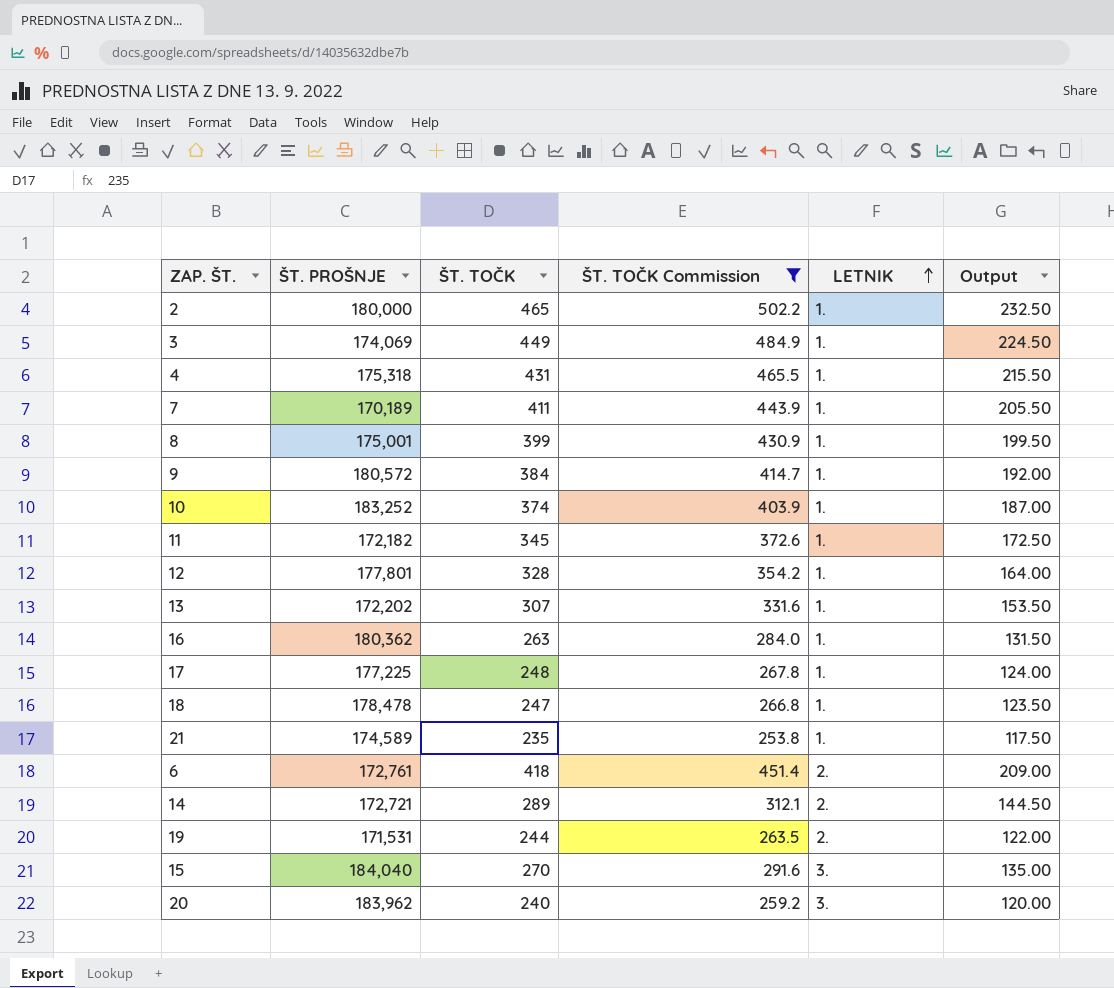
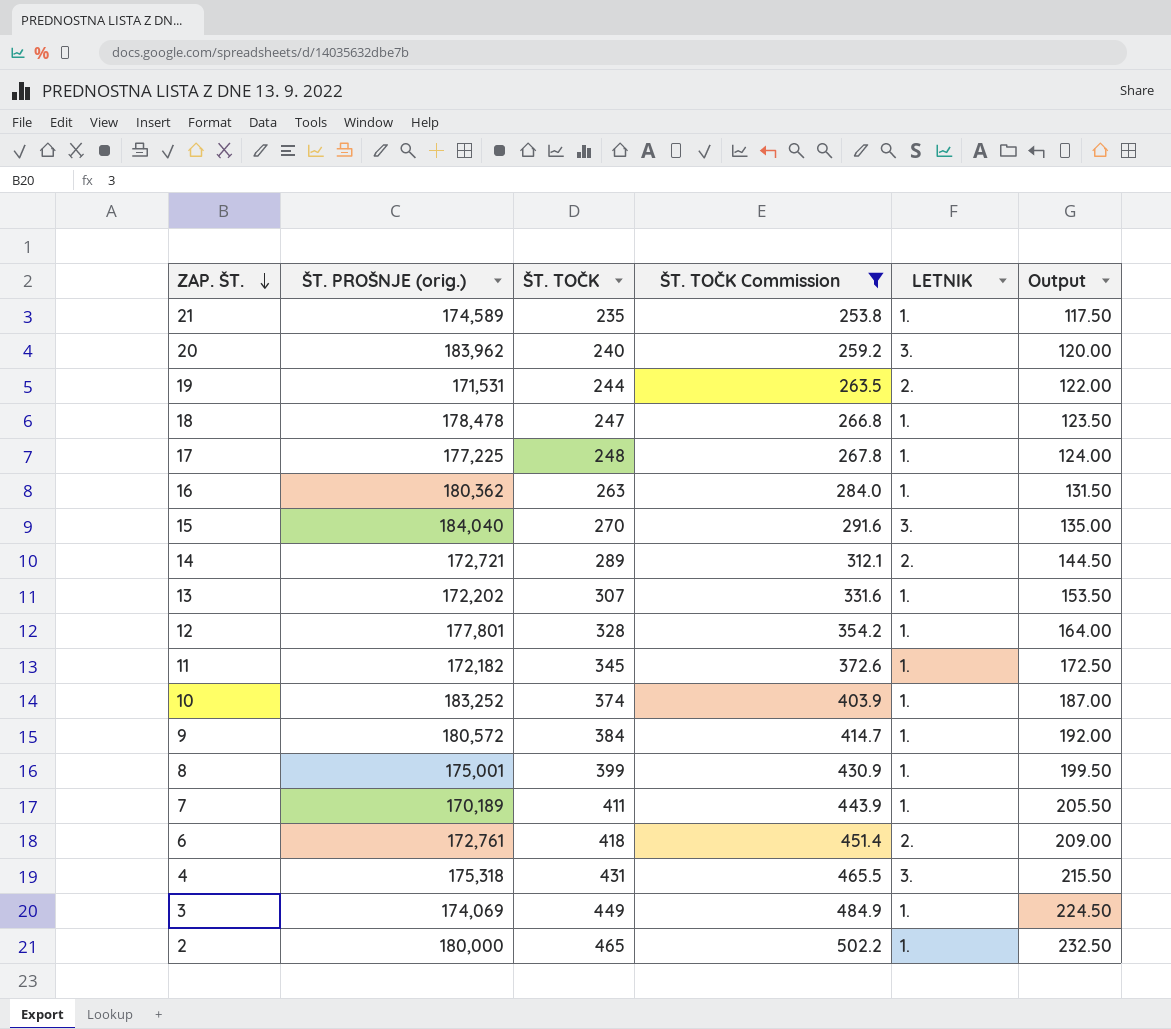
row order: LETNIK ascending -> ZAP. ŠT. descending
column name: ŠT. PROŠNJE -> ŠT. PROŠNJE (orig.)
4 | LETNIK: 1. -> 3.

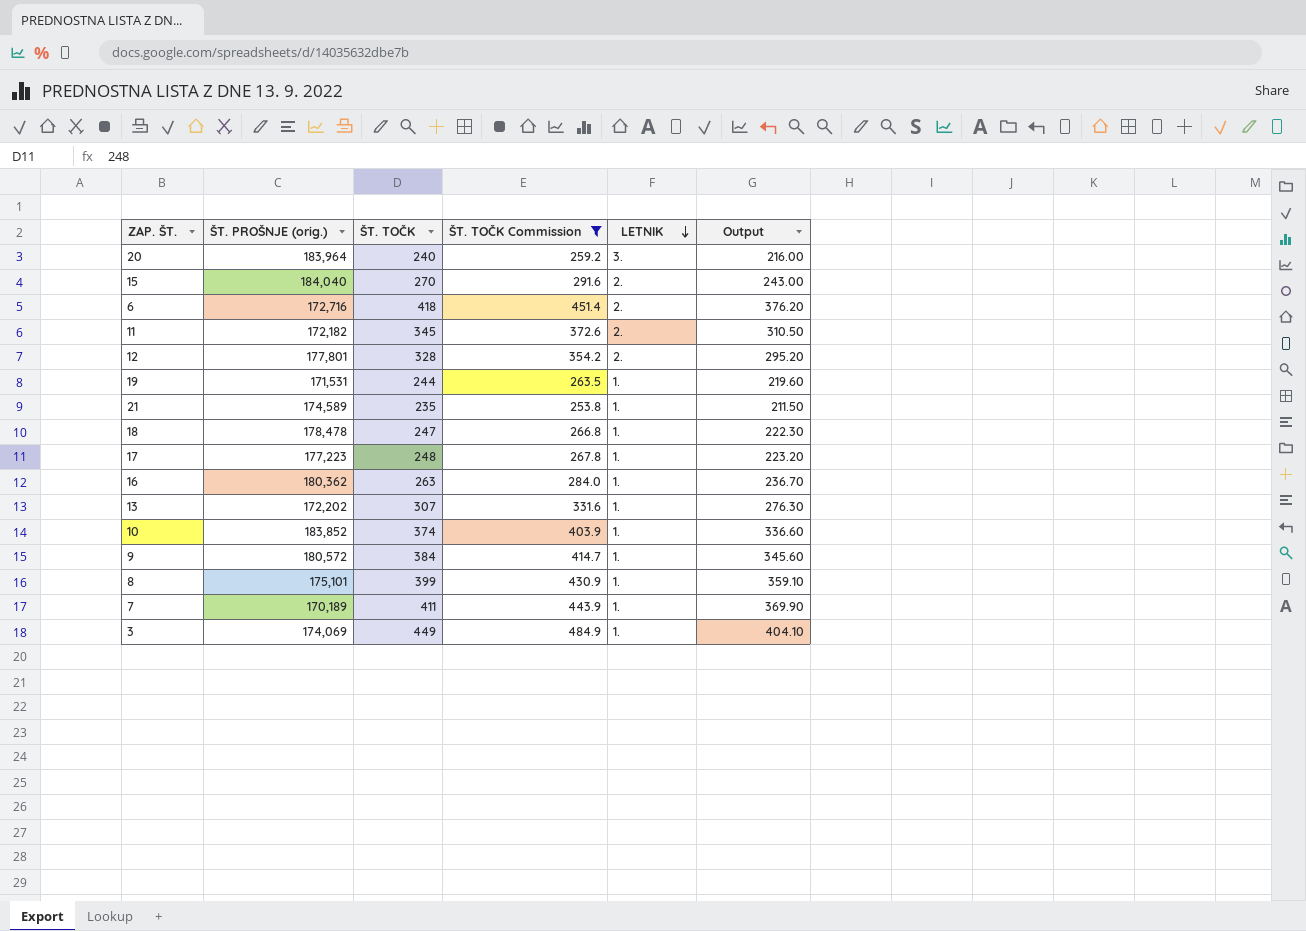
row order: ZAP. ŠT. descending -> LETNIK descending
column Output | formula: [ŠT. TOČK] * 0.5 -> [ŠT. TOČK] * 0.9
row 14: 172,721 | 289 | 312.1 | 2. | 144.50 -> none
row 4: 175,318 | 431 | 465.5 | 3. | 215.50 -> none
row 2: 180,000 | 465 | 502.2 | 1. | 232.50 -> none
20 | ŠT. PROŠNJE (orig.): 183,962 -> 183,964
15 | LETNIK: 3. -> 2.
6 | ŠT. PROŠNJE (orig.): 172,761 -> 172,716
11 | LETNIK: 1. -> 2.
12 | LETNIK: 1. -> 2.
19 | LETNIK: 2. -> 1.
17 | ŠT. PROŠNJE (orig.): 177,225 -> 177,223
10 | ŠT. PROŠNJE (orig.): 183,252 -> 183,852
8 | ŠT. PROŠNJE (orig.): 175,001 -> 175,101

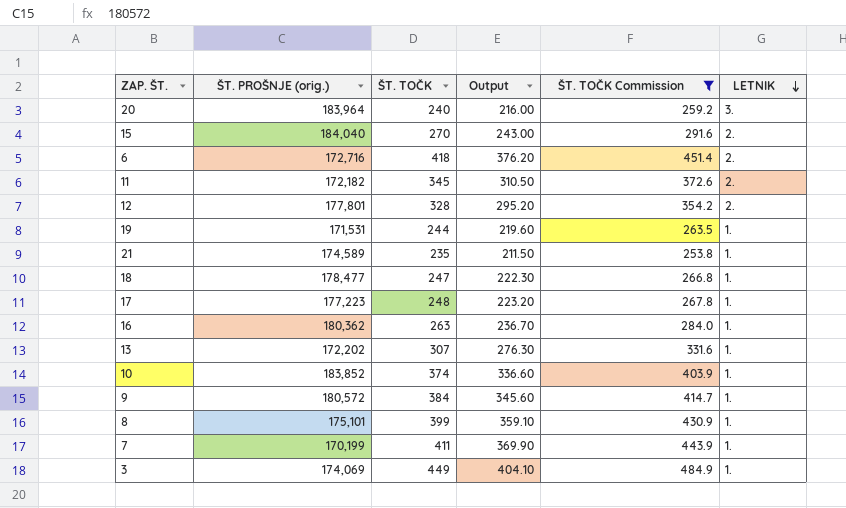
column Output | position: 6 -> 4
18 | ŠT. PROŠNJE (orig.): 178,478 -> 178,477
7 | ŠT. PROŠNJE (orig.): 170,189 -> 170,199

